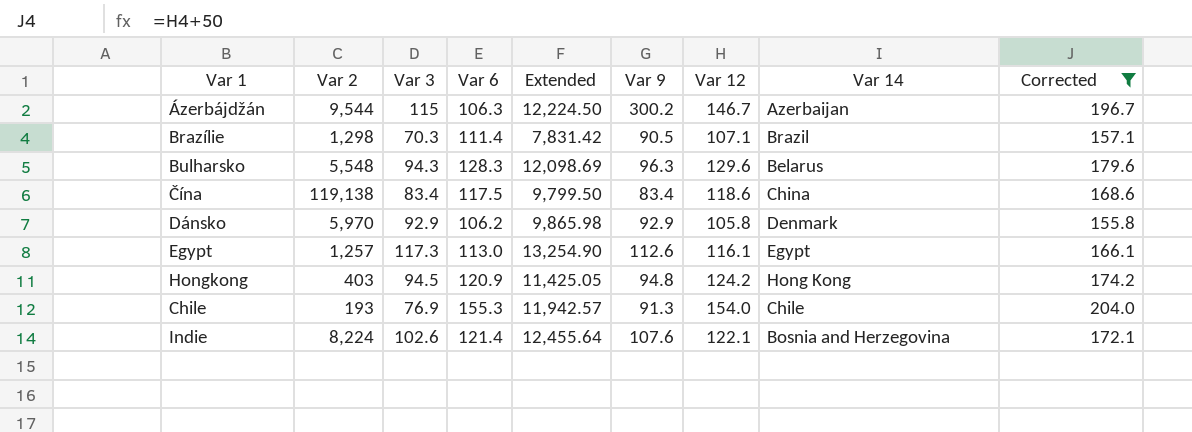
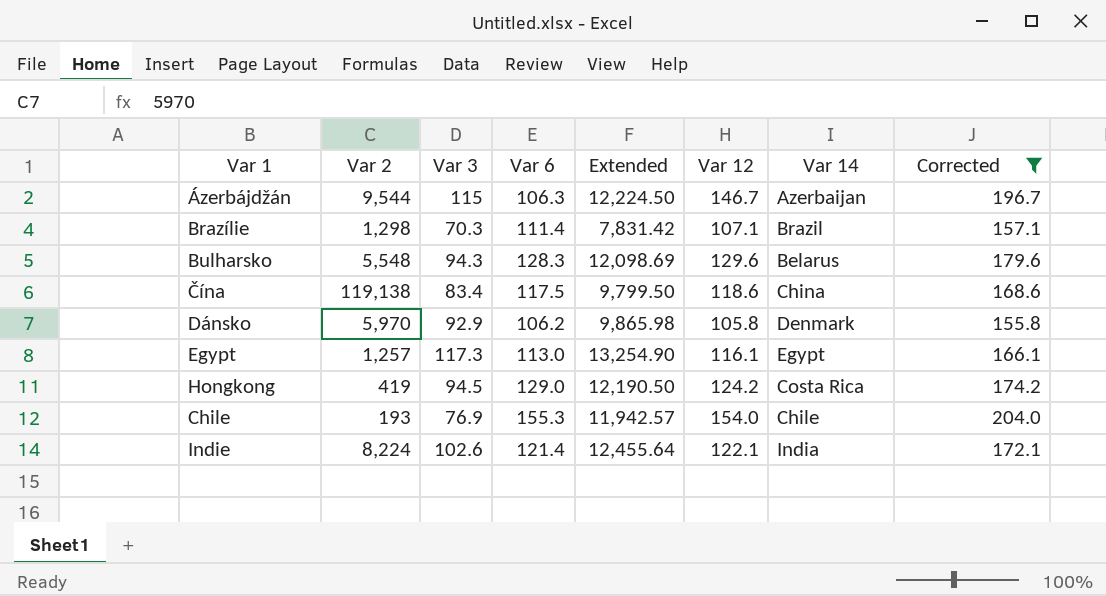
column Var 9 | position: 6 -> none
Hongkong | Var 2: 403 -> 419
Hongkong | Var 6: 120.9 -> 129.0
Hongkong | Extended: 11,425.05 -> 12,190.50
Hongkong | Var 14: Hong Kong -> Costa Rica
Indie | Var 14: Bosnia and Herzegovina -> India

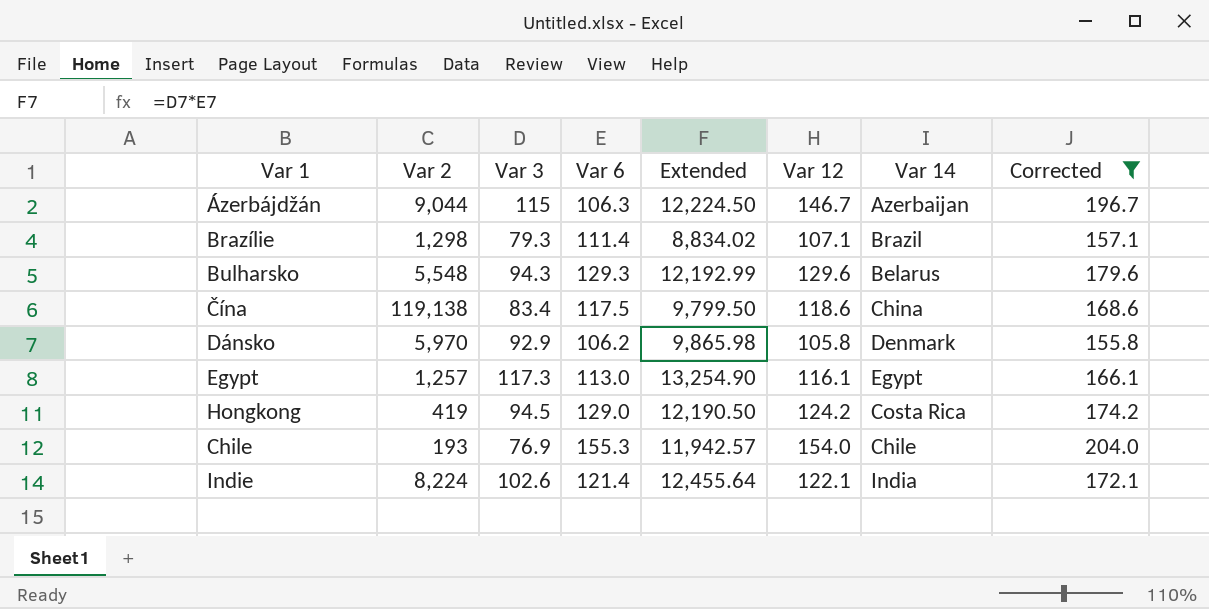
Ázerbájdžán | Var 2: 9,544 -> 9,044
Brazílie | Var 3: 70.3 -> 79.3
Brazílie | Extended: 7,831.42 -> 8,834.02
Bulharsko | Var 6: 128.3 -> 129.3
Bulharsko | Extended: 12,098.69 -> 12,192.99

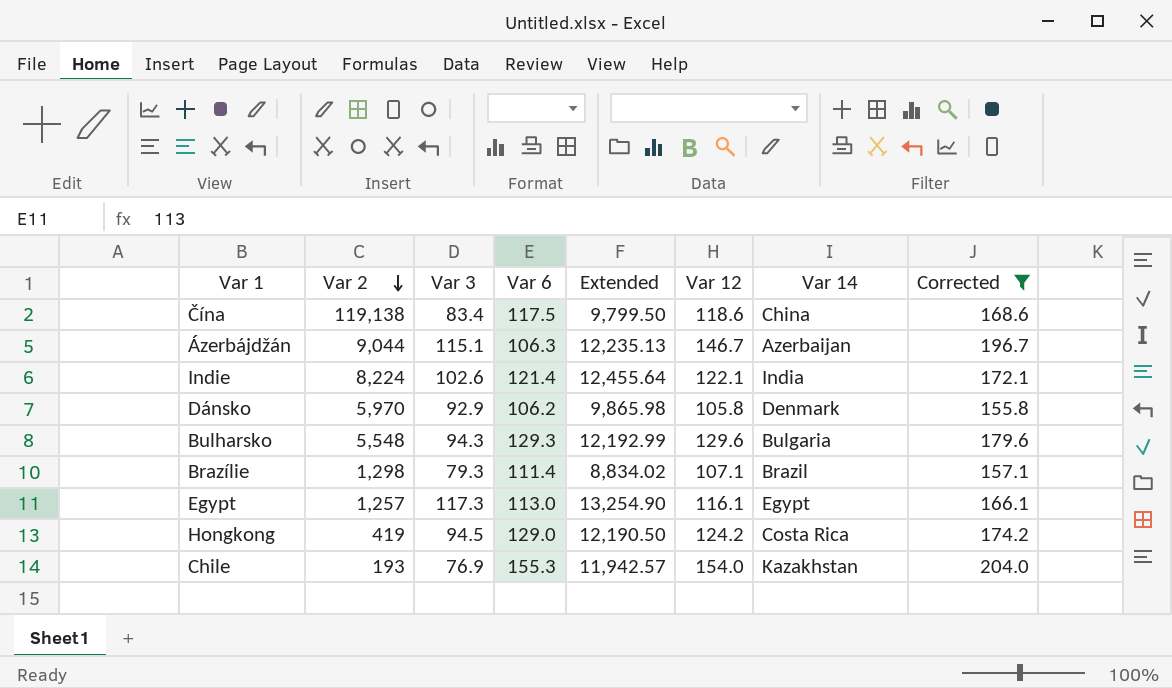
row order: none -> Var 2 descending
Ázerbájdžán | Var 3: 115 -> 115.1
Ázerbájdžán | Extended: 12,224.50 -> 12,235.13
Bulharsko | Var 14: Belarus -> Bulgaria
Chile | Var 14: Chile -> Kazakhstan

